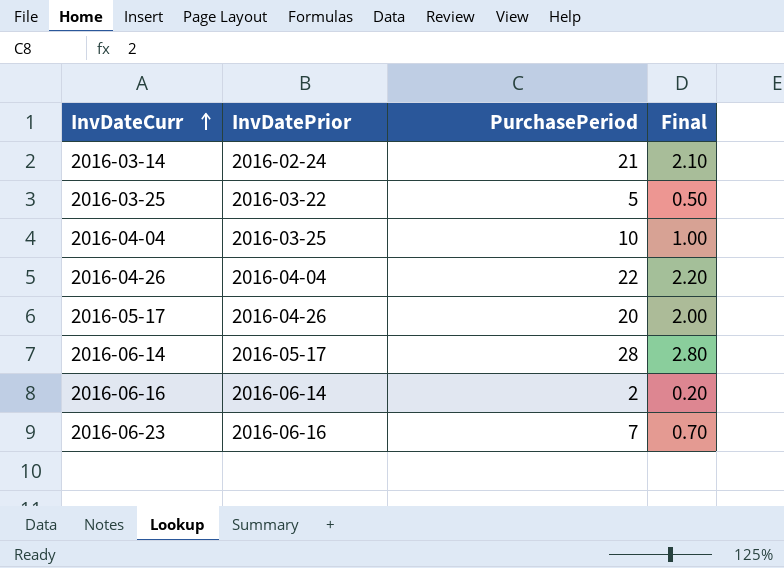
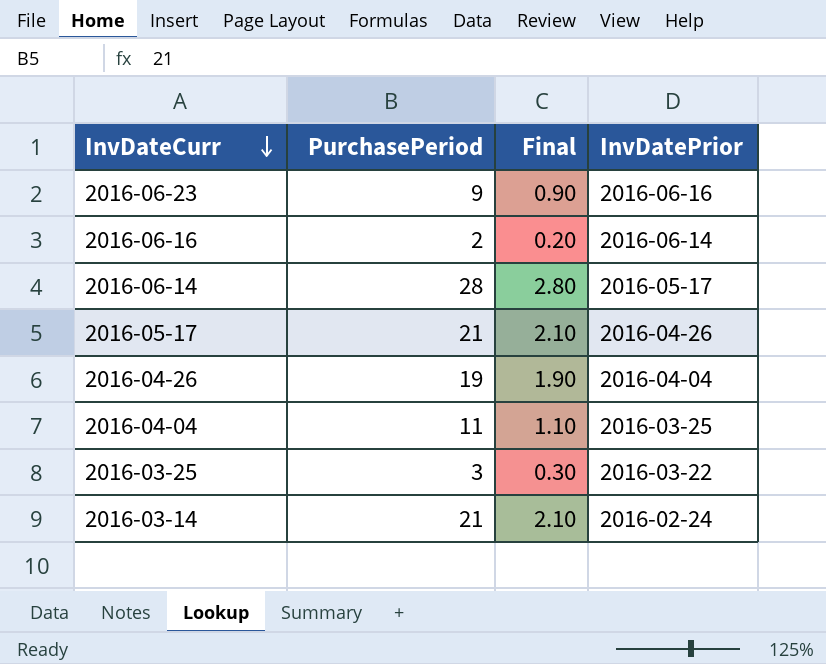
row order: InvDateCurr ascending -> InvDateCurr descending
column InvDatePrior | position: 2 -> 4
2016-06-23 | PurchasePeriod: 7 -> 9
2016-06-23 | Final: 0.70 -> 0.90
2016-05-17 | PurchasePeriod: 20 -> 21
2016-05-17 | Final: 2.00 -> 2.10
2016-04-26 | PurchasePeriod: 22 -> 19
2016-04-26 | Final: 2.20 -> 1.90
2016-04-04 | PurchasePeriod: 10 -> 11
2016-04-04 | Final: 1.00 -> 1.10
2016-03-25 | PurchasePeriod: 5 -> 3
2016-03-25 | Final: 0.50 -> 0.30

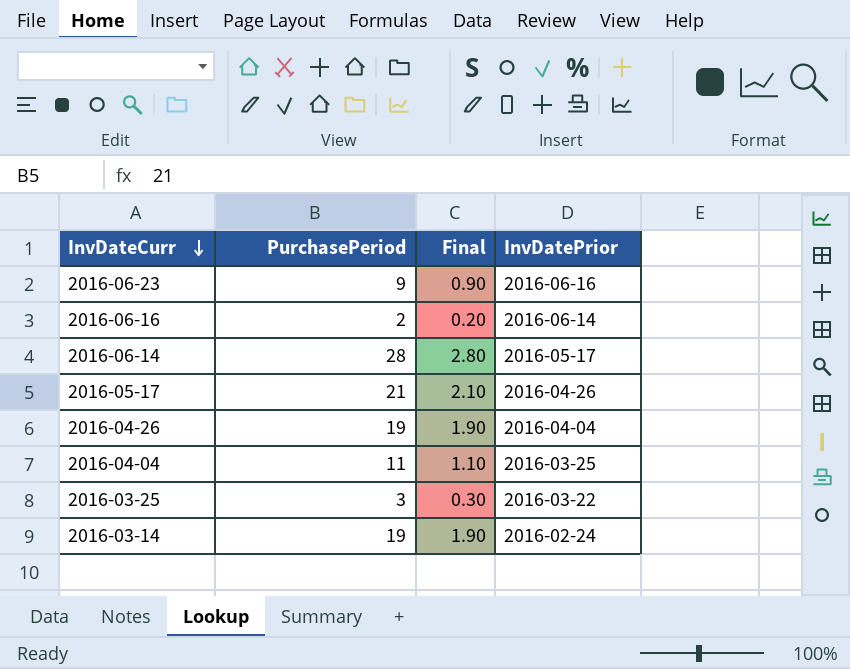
2016-03-14 | PurchasePeriod: 21 -> 19
2016-03-14 | Final: 2.10 -> 1.90

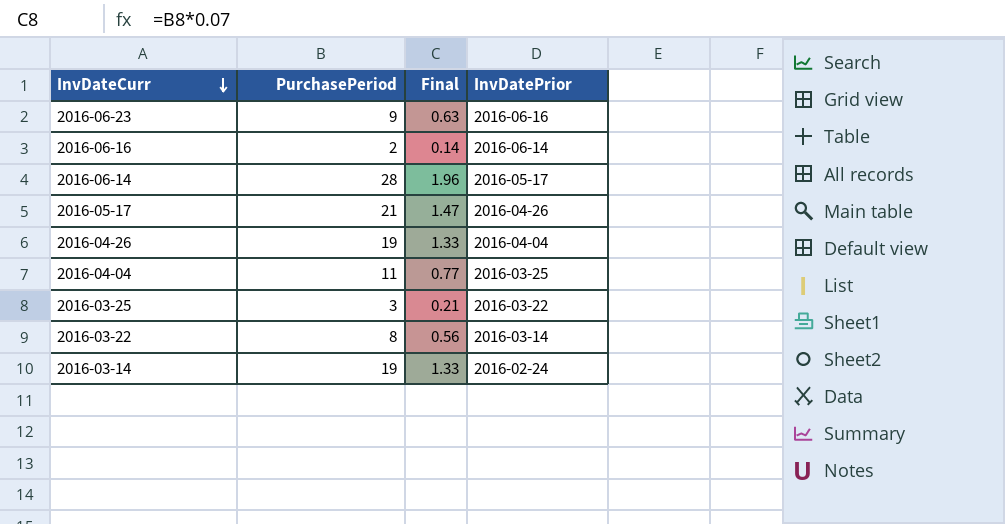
column Final | formula: [PurchasePeriod] * 0.1 -> [PurchasePeriod] * 0.07
row 2016-03-22: none -> 8 | 0.56 | 2016-03-14

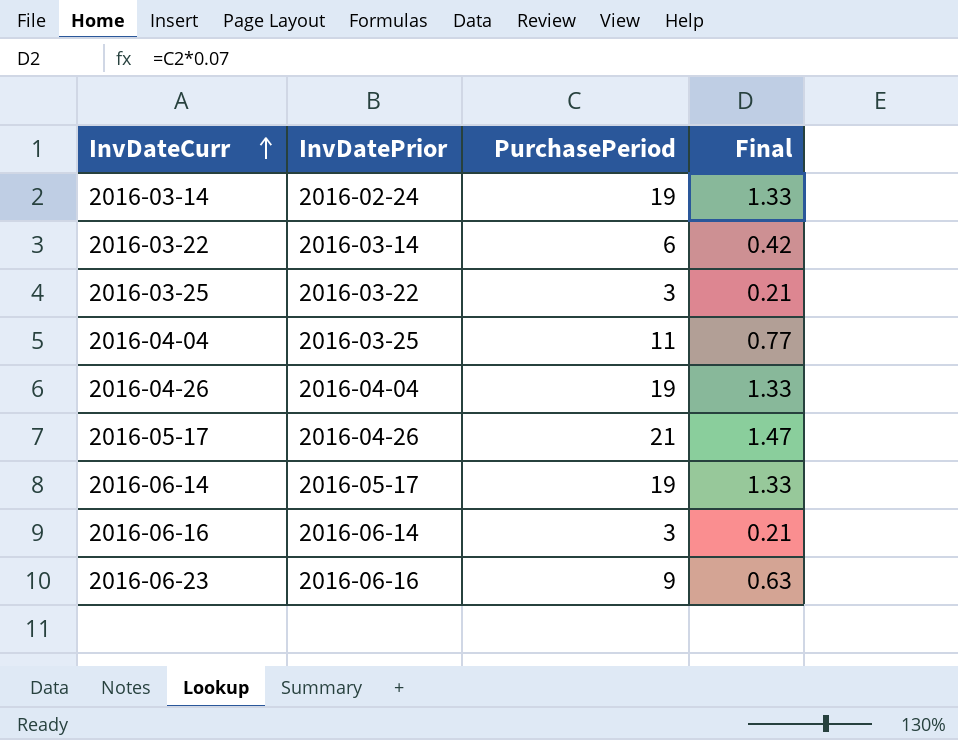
row order: InvDateCurr descending -> InvDateCurr ascending
column InvDatePrior | position: 4 -> 2
2016-03-22 | PurchasePeriod: 8 -> 6
2016-03-22 | Final: 0.56 -> 0.42
2016-06-14 | PurchasePeriod: 28 -> 19
2016-06-14 | Final: 1.96 -> 1.33
2016-06-16 | PurchasePeriod: 2 -> 3
2016-06-16 | Final: 0.14 -> 0.21

